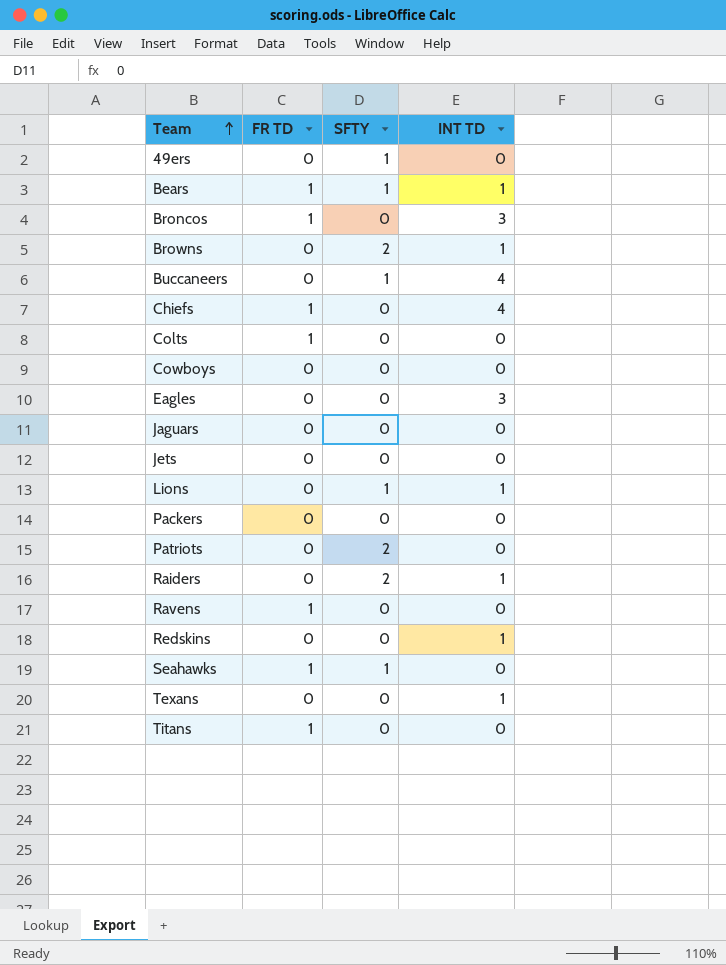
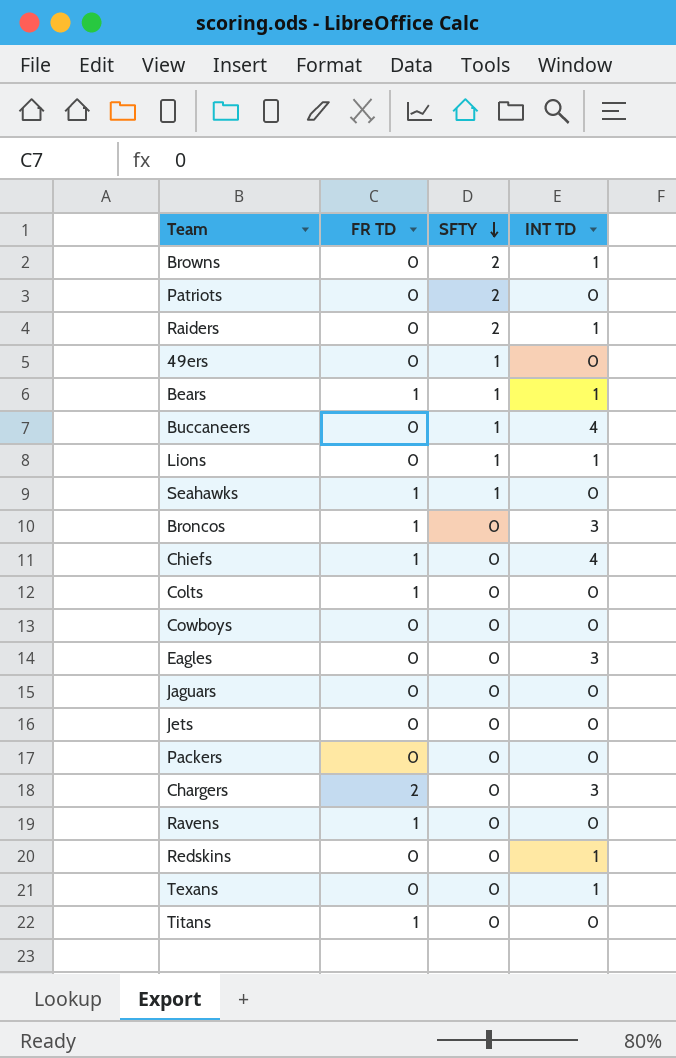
row order: Team ascending -> SFTY descending
row Chargers: none -> 2 | 0 | 3

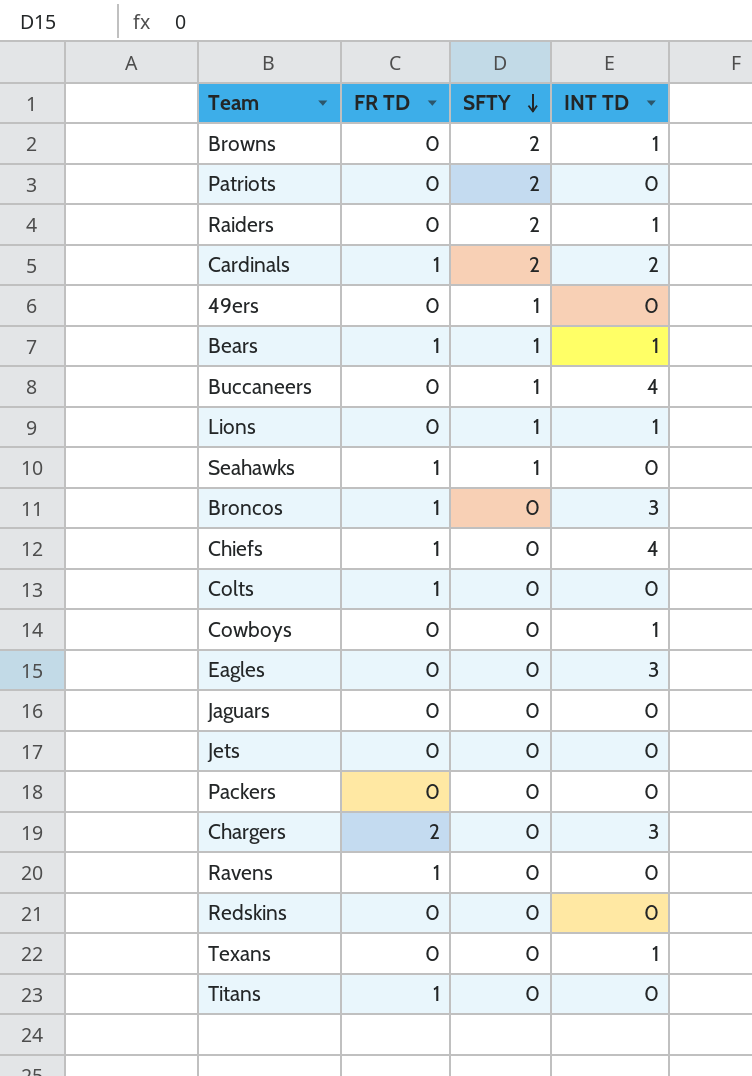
row Cardinals: none -> 1 | 2 | 2
Cowboys | INT TD: 0 -> 1
Redskins | INT TD: 1 -> 0

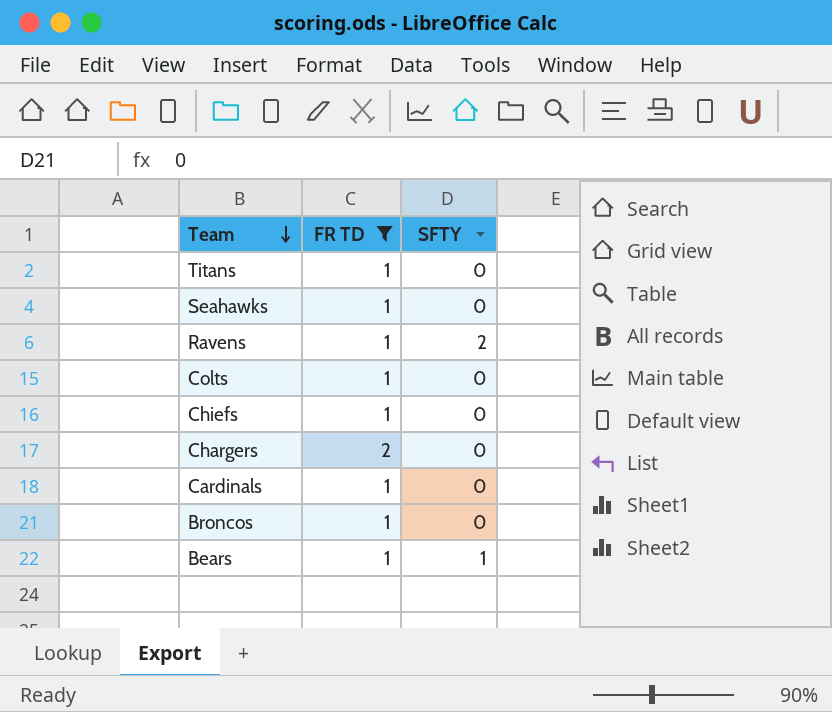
filter: none -> FR TD != 0
row order: SFTY descending -> Team descending
column INT TD | position: 4 -> none
Seahawks | SFTY: 1 -> 0
Ravens | SFTY: 0 -> 2
Cardinals | SFTY: 2 -> 0

